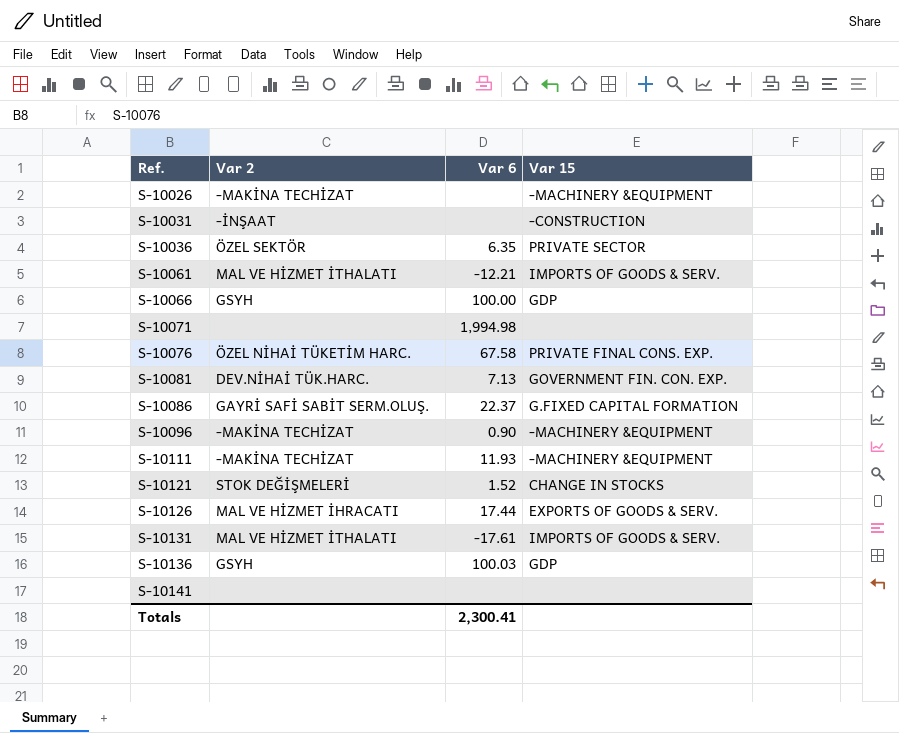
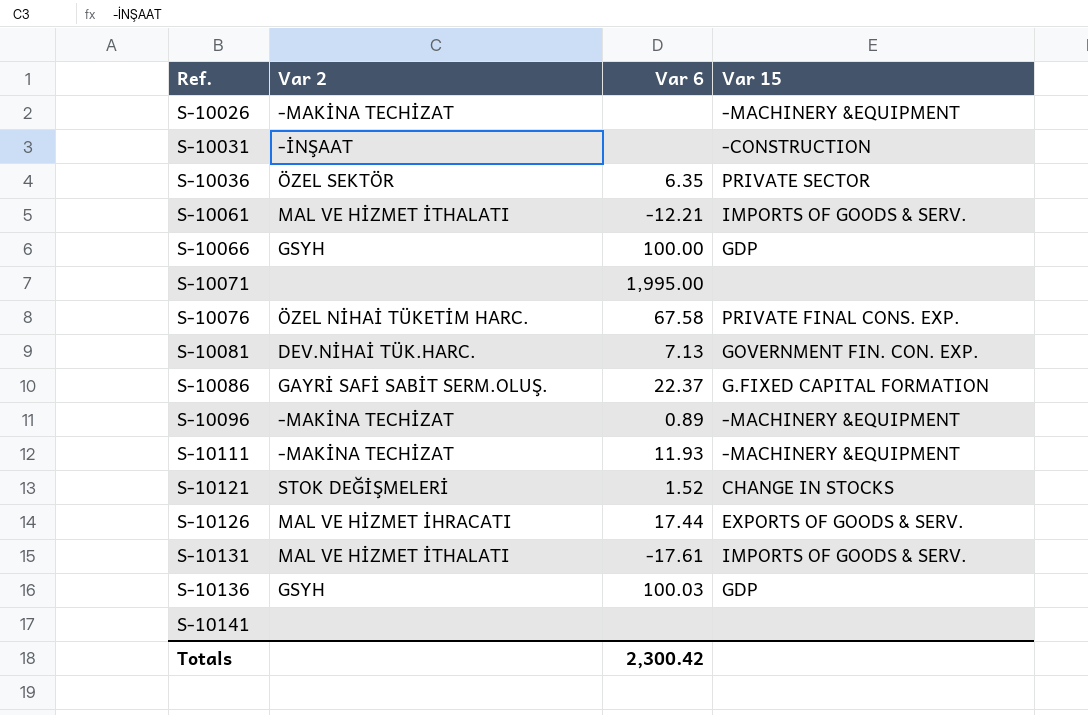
S-10071 | Var 6: 1,994.98 -> 1,995.00
S-10096 | Var 6: 0.90 -> 0.89
Totals | Var 6: 2,300.41 -> 2,300.42

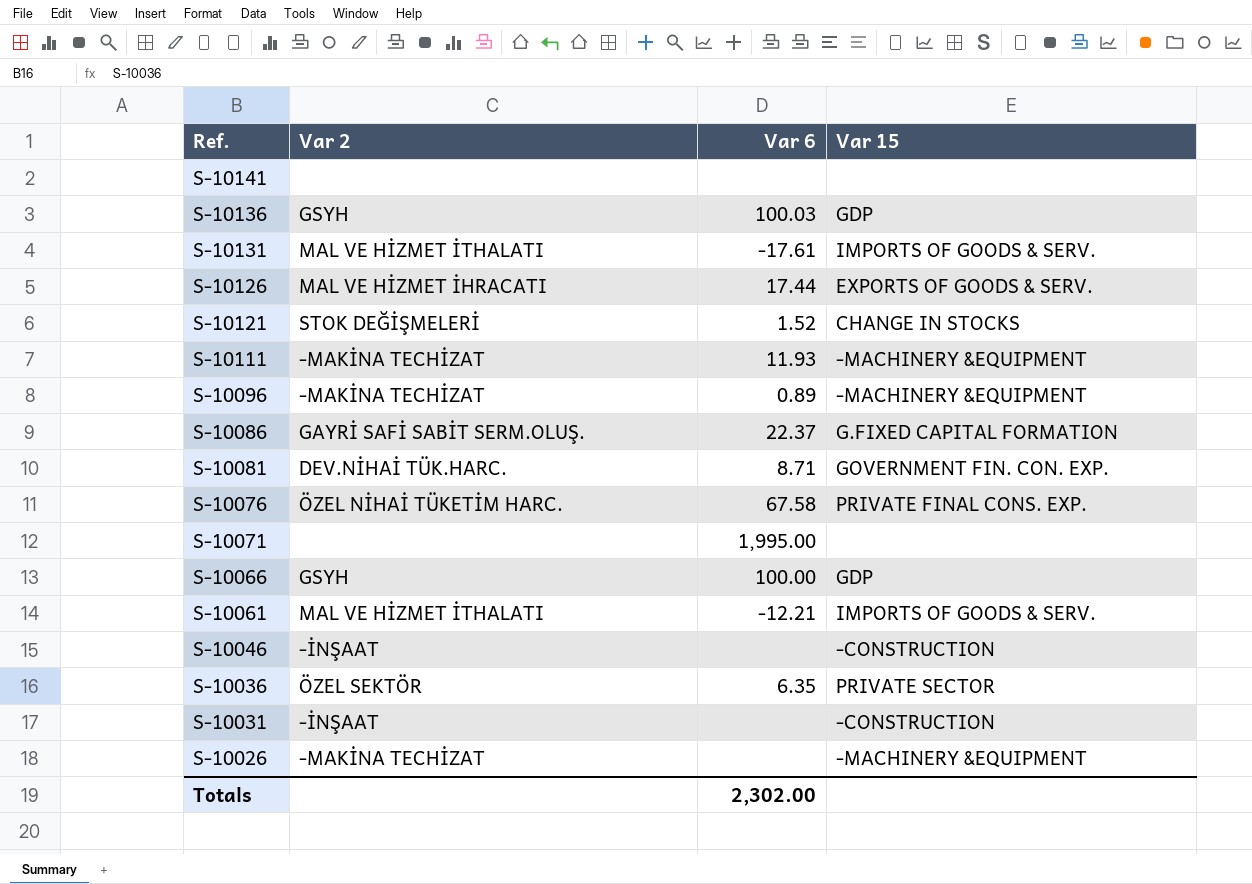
row order: Ref. ascending -> Ref. descending
S-10081 | Var 6: 7.13 -> 8.71
row S-10046: none -> -İNŞAAT | none | -CONSTRUCTION
Totals | Var 6: 2,300.42 -> 2,302.00

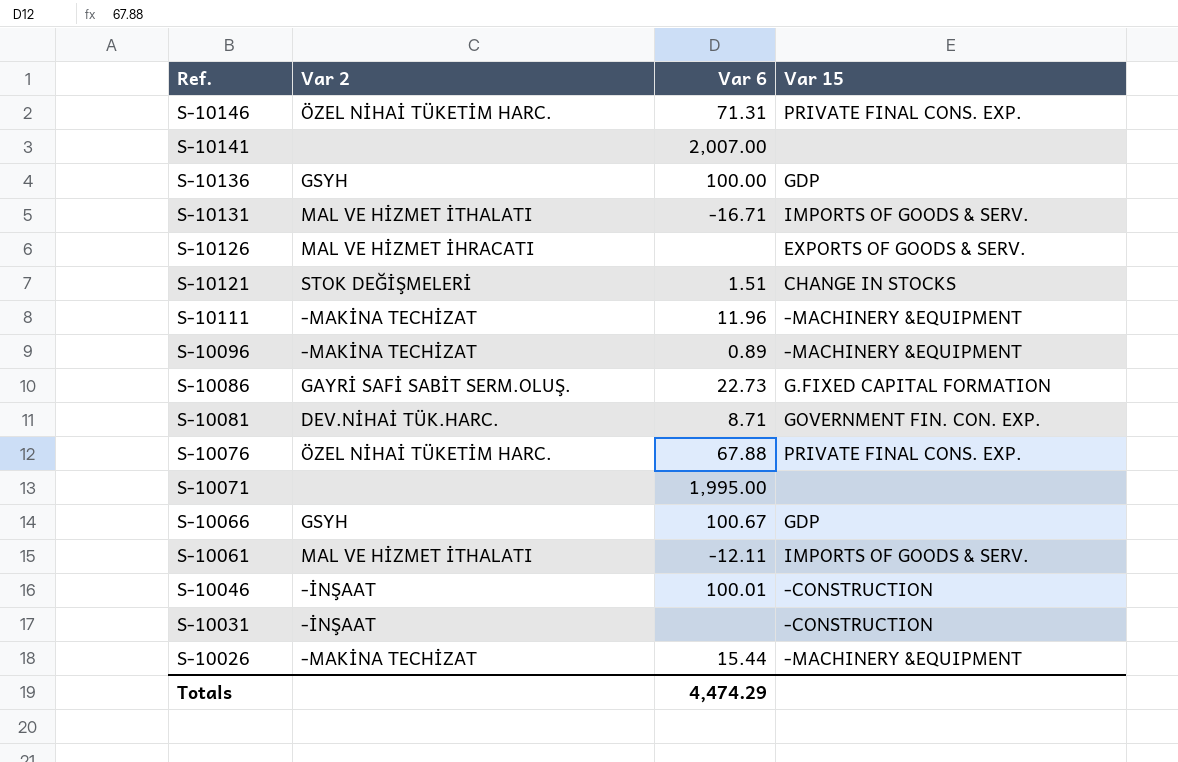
row S-10036: ÖZEL SEKTÖR | 6.35 | PRIVATE SECTOR -> none
row S-10146: none -> ÖZEL NİHAİ TÜKETİM HARC. | 71.31 | PRIVATE FINAL CONS. EXP.
S-10141 | Var 6: none -> 2,007.00
S-10136 | Var 6: 100.03 -> 100.00
S-10131 | Var 6: -17.61 -> -16.71
S-10126 | Var 6: 17.44 -> none
S-10121 | Var 6: 1.52 -> 1.51
S-10111 | Var 6: 11.93 -> 11.96
S-10086 | Var 6: 22.37 -> 22.73
S-10076 | Var 6: 67.58 -> 67.88
S-10066 | Var 6: 100.00 -> 100.67
S-10061 | Var 6: -12.21 -> -12.11
S-10046 | Var 6: none -> 100.01
S-10026 | Var 6: none -> 15.44
Totals | Var 6: 2,302.00 -> 4,474.29

